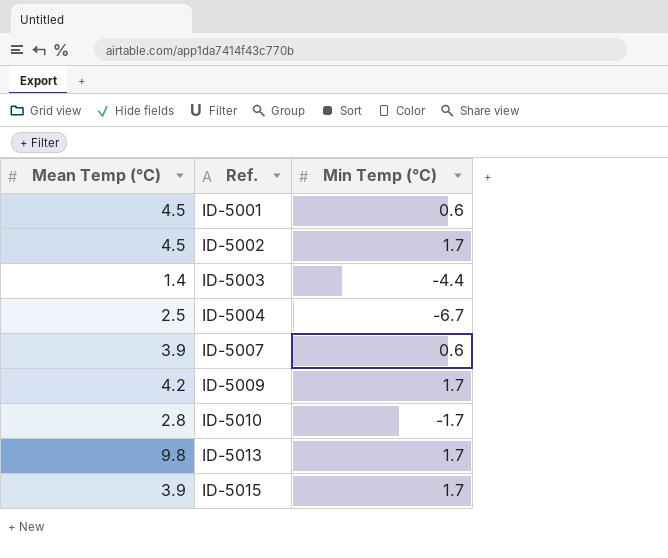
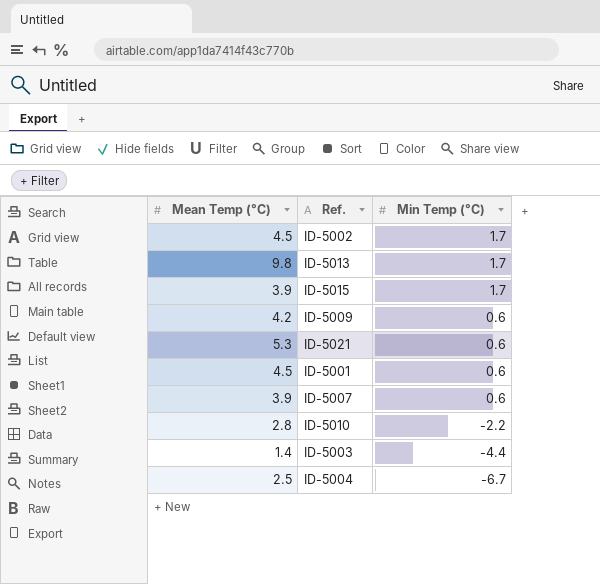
row order: Ref. ascending -> Min Temp (°C) descending
ID-5009 | Min Temp (°C): 1.7 -> 0.6
row ID-5021: none -> 5.3 | 0.6
ID-5010 | Min Temp (°C): -1.7 -> -2.2

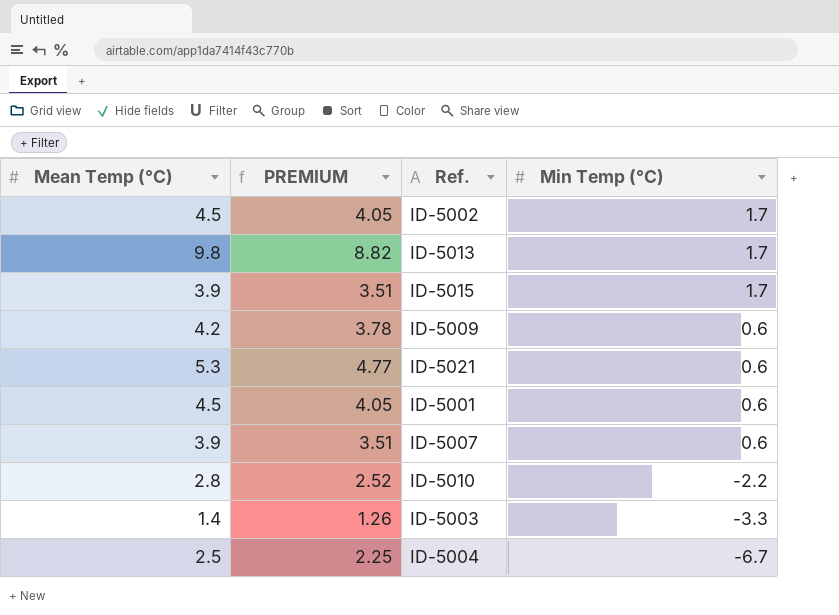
column PREMIUM | formula: none -> [Mean Temp (°C)] * 0.9
ID-5003 | Min Temp (°C): -4.4 -> -3.3

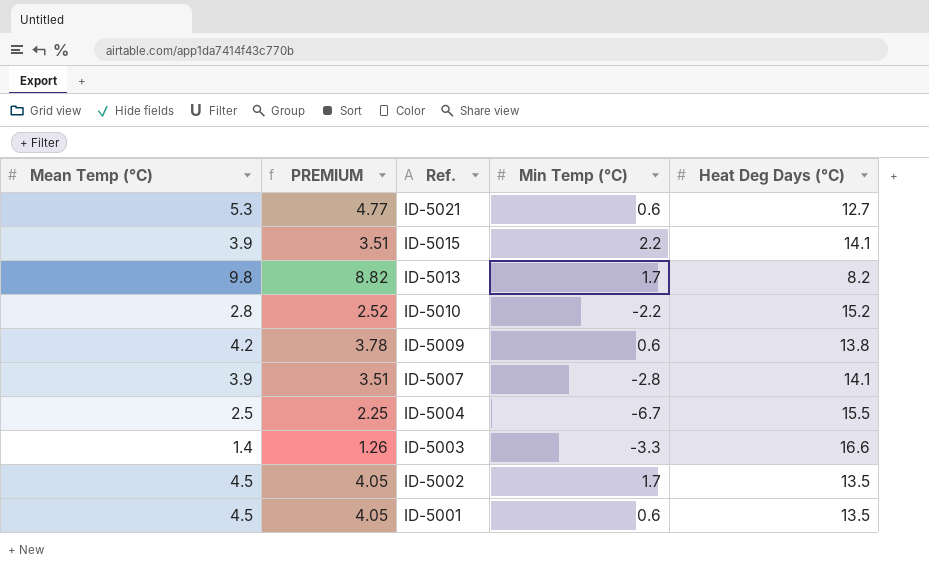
row order: Min Temp (°C) descending -> Ref. descending
column Heat Deg Days (°C) | position: none -> 5
ID-5015 | Min Temp (°C): 1.7 -> 2.2
ID-5007 | Min Temp (°C): 0.6 -> -2.8

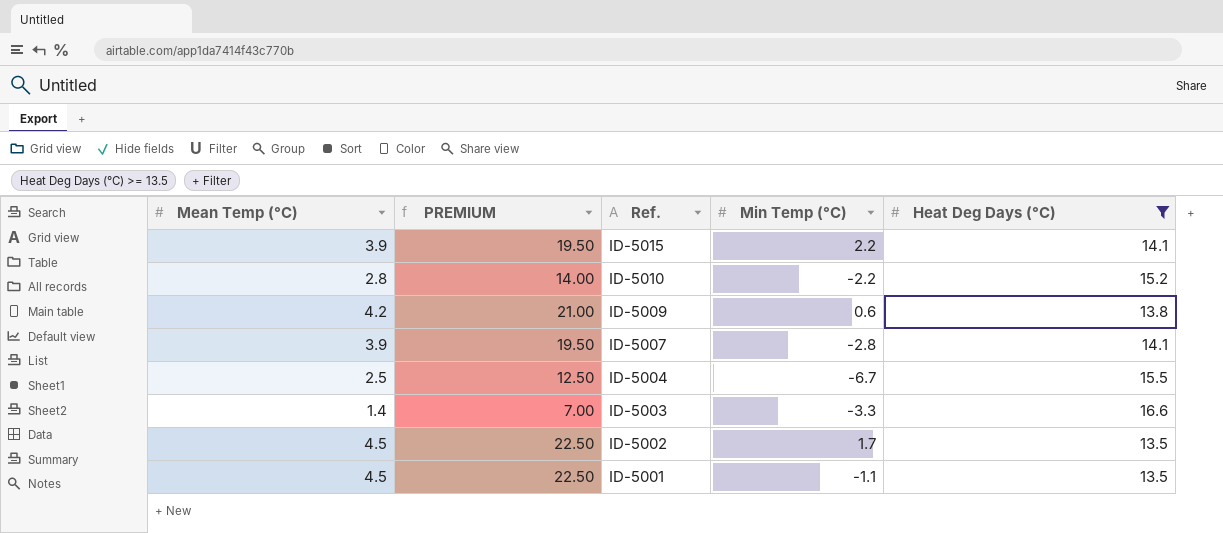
filter: none -> Heat Deg Days (°C) >= 13.5
column PREMIUM | formula: [Mean Temp (°C)] * 0.9 -> [Mean Temp (°C)] * 5
ID-5001 | Min Temp (°C): 0.6 -> -1.1

